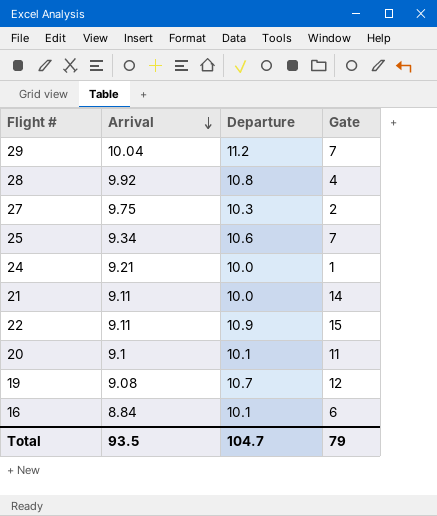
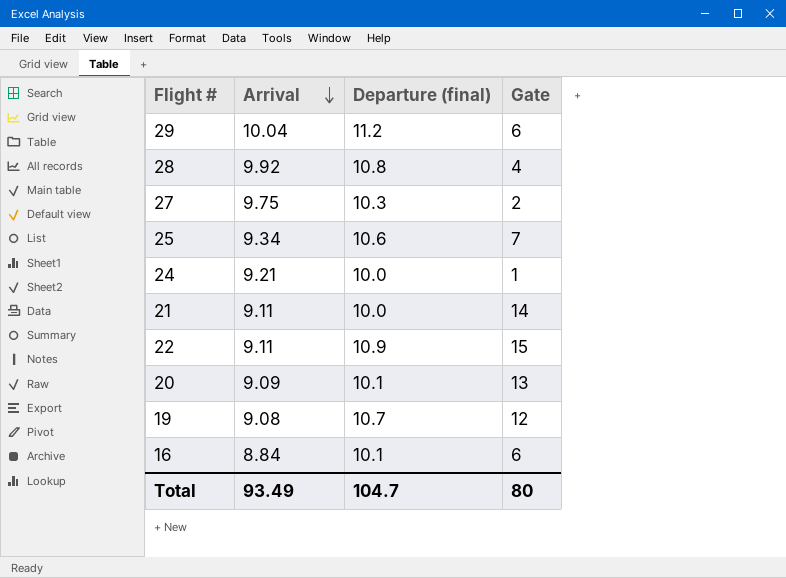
column name: Departure -> Departure (final)
29 | Gate: 7 -> 6
20 | Arrival: 9.1 -> 9.09
20 | Gate: 11 -> 13
Total | Arrival: 93.5 -> 93.49
Total | Gate: 79 -> 80

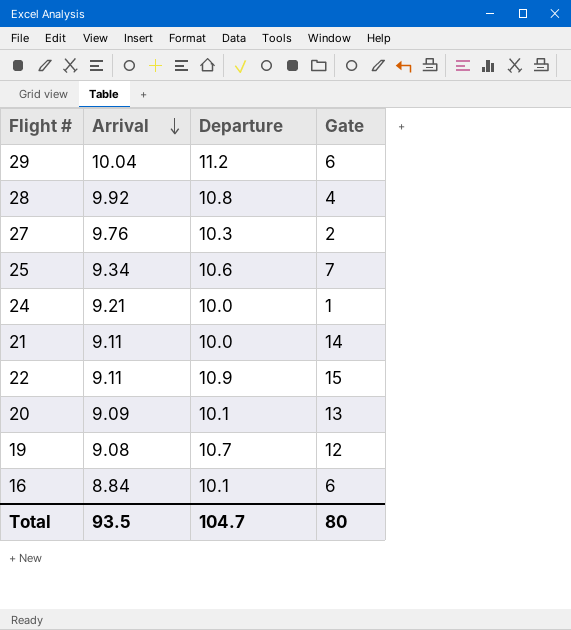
column name: Departure (final) -> Departure
27 | Arrival: 9.75 -> 9.76
Total | Arrival: 93.49 -> 93.5

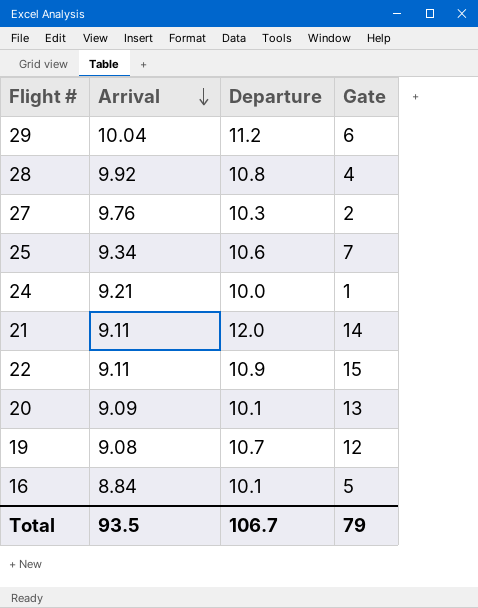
21 | Departure: 10.0 -> 12.0
16 | Gate: 6 -> 5
Total | Departure: 104.7 -> 106.7
Total | Gate: 80 -> 79

